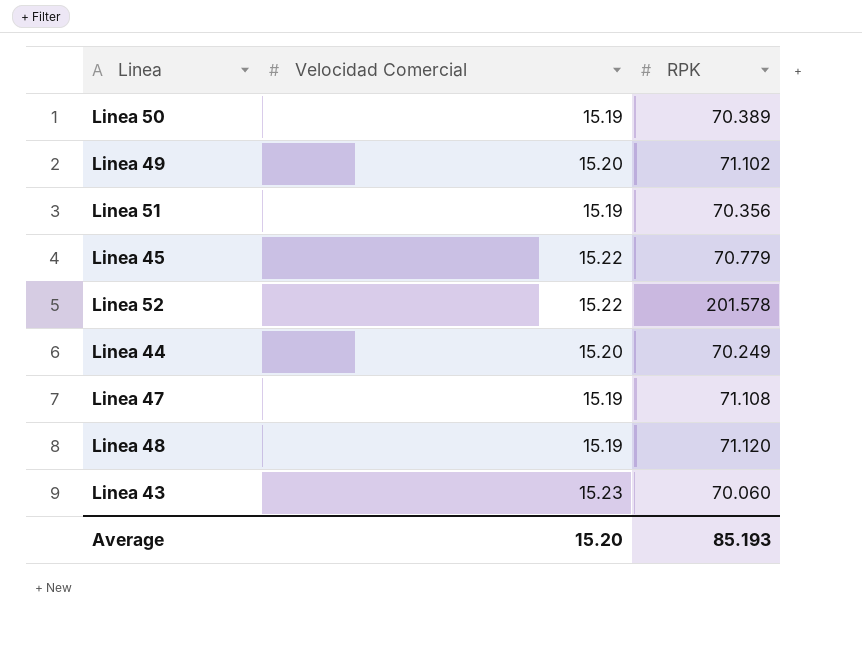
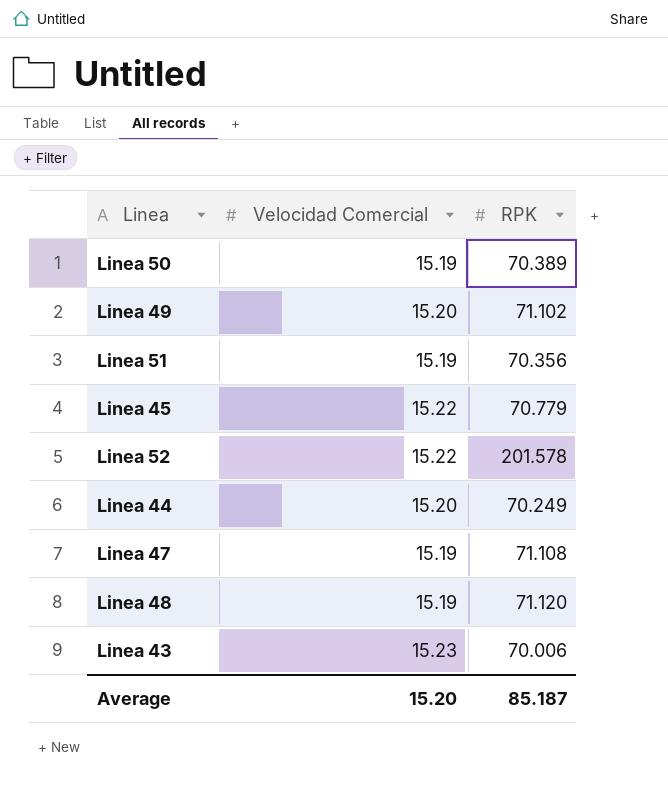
Linea 43 | RPK: 70.060 -> 70.006
Average | RPK: 85.193 -> 85.187

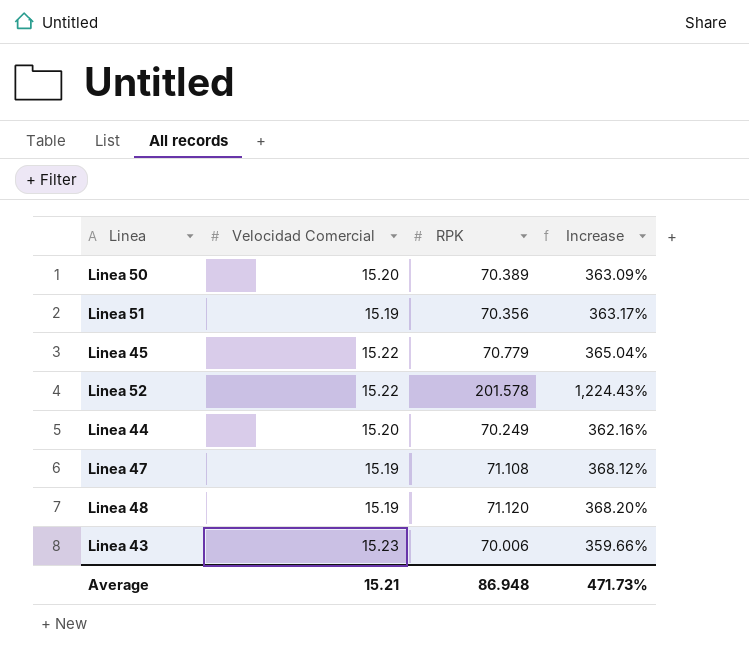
column Increase | formula: none -> ([RPK] - [Velocidad Comercial]) / [Velocidad Comercial]
row Linea 49: 15.20 | 71.102 -> none
Linea 50 | Velocidad Comercial: 15.19 -> 15.20
Average | Velocidad Comercial: 15.20 -> 15.21
Average | RPK: 85.187 -> 86.948

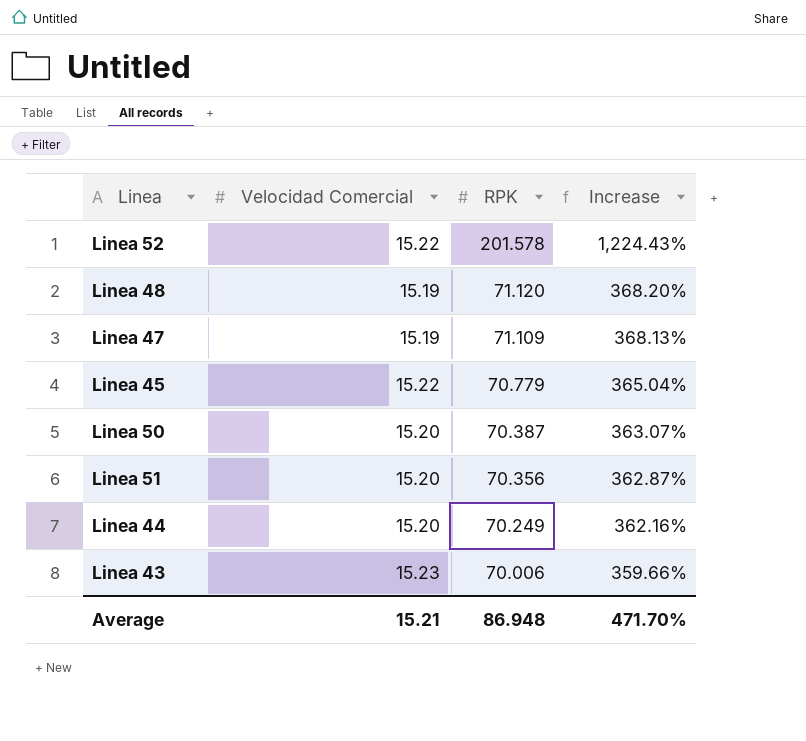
row order: none -> RPK descending
Linea 47 | RPK: 71.108 -> 71.109
Linea 47 | Increase: 368.12% -> 368.13%
Linea 50 | RPK: 70.389 -> 70.387
Linea 50 | Increase: 363.09% -> 363.07%
Linea 51 | Velocidad Comercial: 15.19 -> 15.20
Linea 51 | Increase: 363.17% -> 362.87%
Average | Increase: 471.73% -> 471.70%

